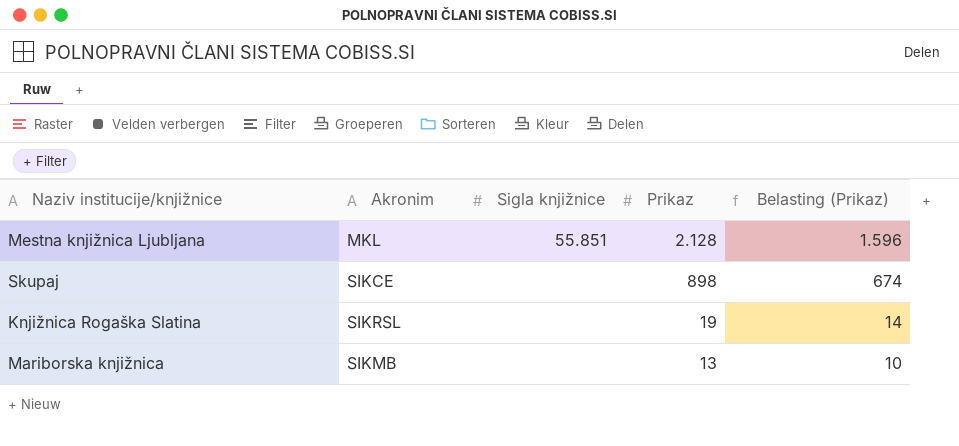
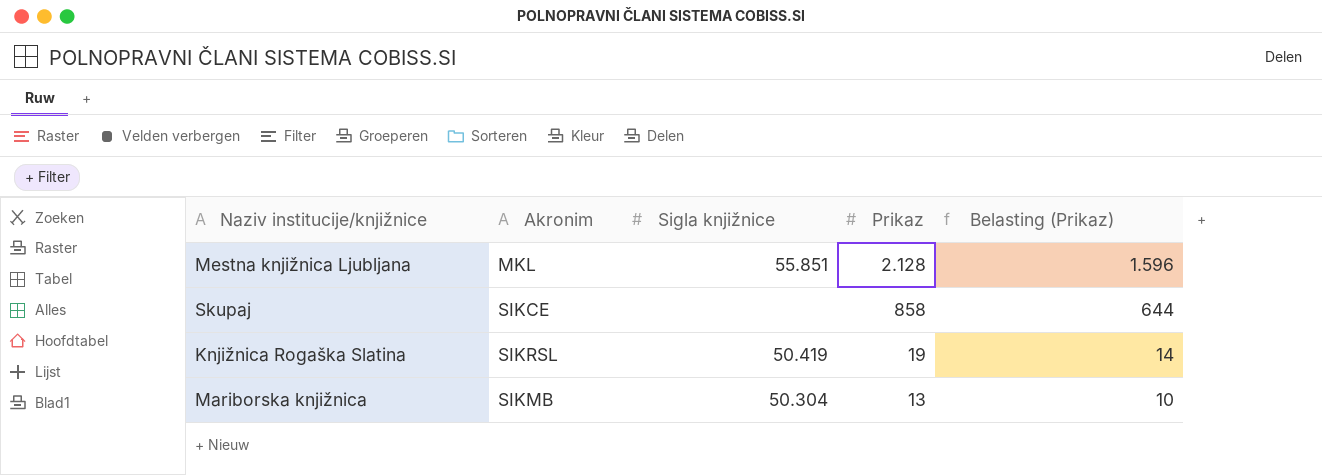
Skupaj | Prikaz: 898 -> 858
Skupaj | Belasting (Prikaz): 674 -> 644
Knjižnica Rogaška Slatina | Sigla knjižnice: none -> 50.419
Mariborska knjižnica | Sigla knjižnice: none -> 50.304

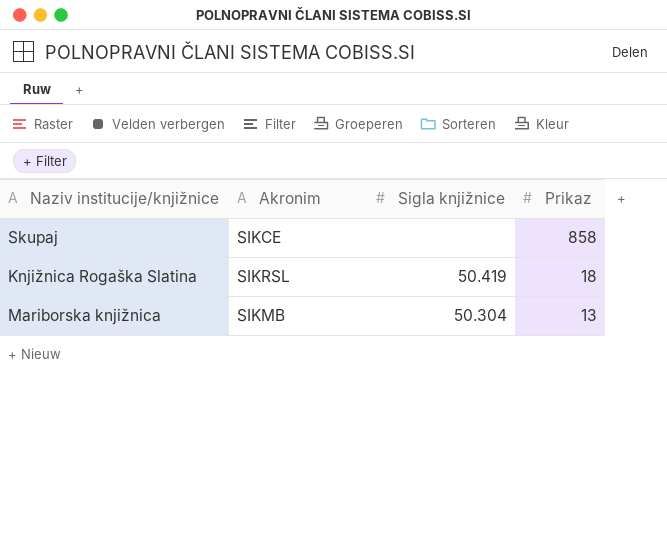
column Belasting (Prikaz) | formula: [Prikaz] * 0,75 -> none
row Mestna knjižnica Ljubljana: MKL | 55.851 | 2.128 | 1.596 -> none
Knjižnica Rogaška Slatina | Prikaz: 19 -> 18

